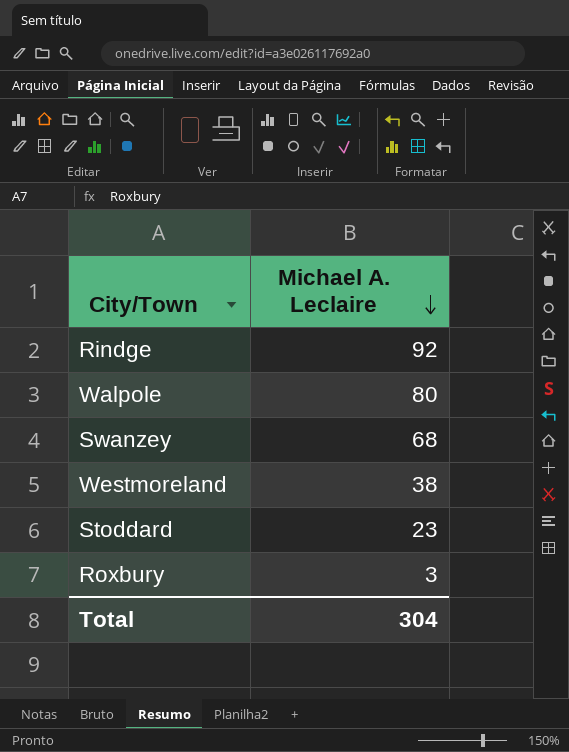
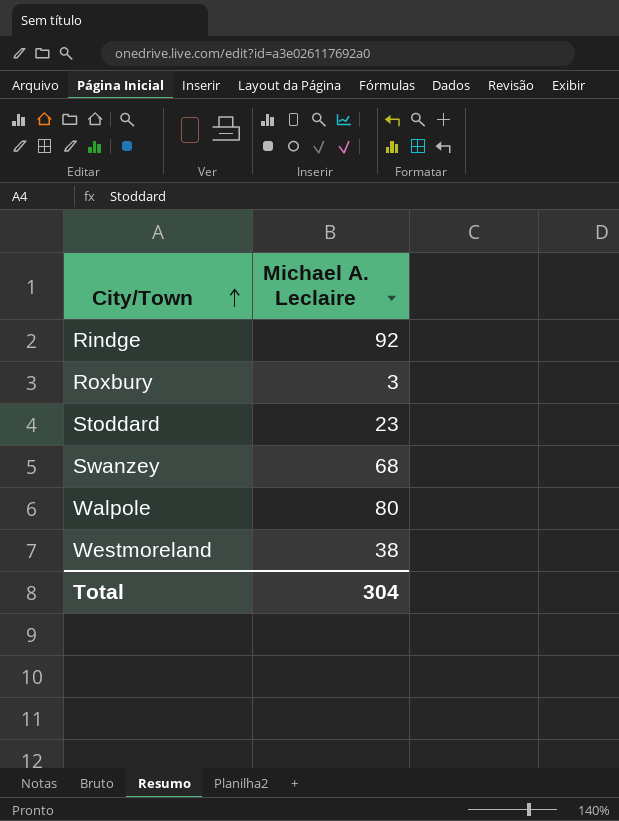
row order: Michael A. Leclaire descending -> City/Town ascending

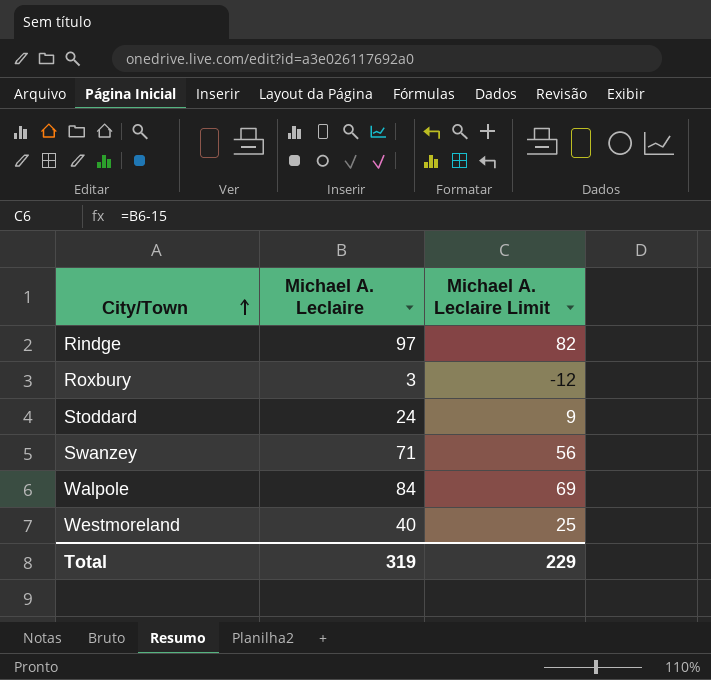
column Michael A. Leclaire Limit | formula: none -> [Michael A. Leclaire] - 15
Rindge | Michael A. Leclaire: 92 -> 97
Stoddard | Michael A. Leclaire: 23 -> 24
Swanzey | Michael A. Leclaire: 68 -> 71
Walpole | Michael A. Leclaire: 80 -> 84
Westmoreland | Michael A. Leclaire: 38 -> 40
Total | Michael A. Leclaire: 304 -> 319

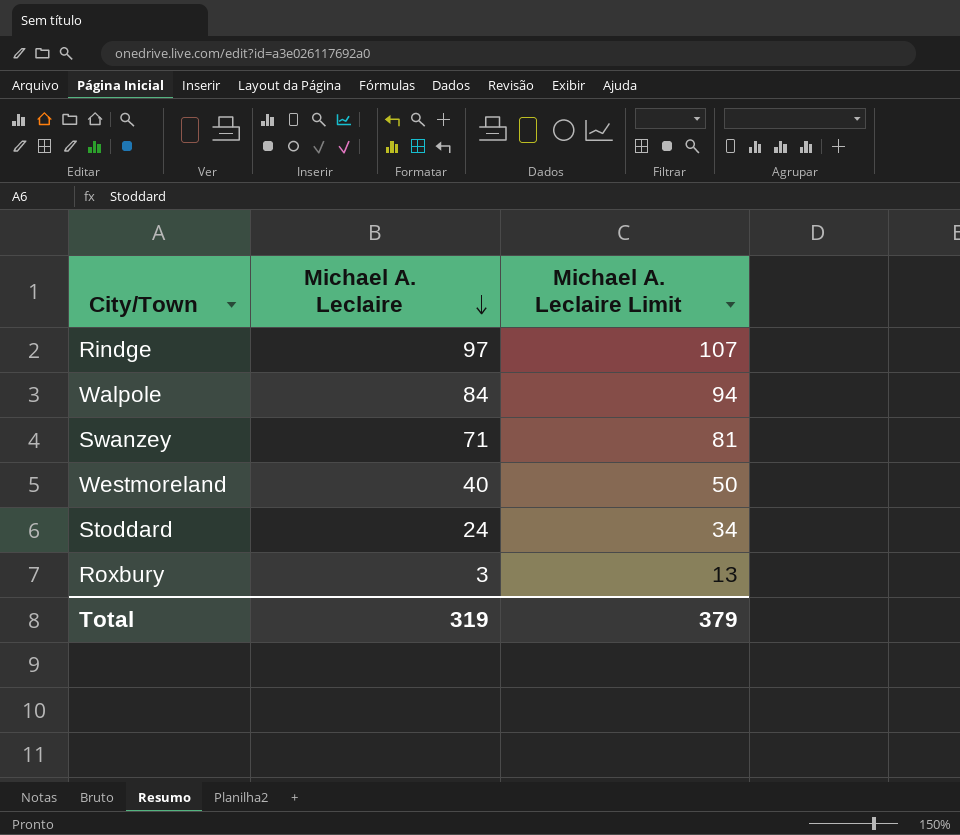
row order: City/Town ascending -> Michael A. Leclaire descending
column Michael A. Leclaire Limit | formula: [Michael A. Leclaire] - 15 -> [Michael A. Leclaire] + 10
Total | Michael A. Leclaire Limit: 229 -> 379

